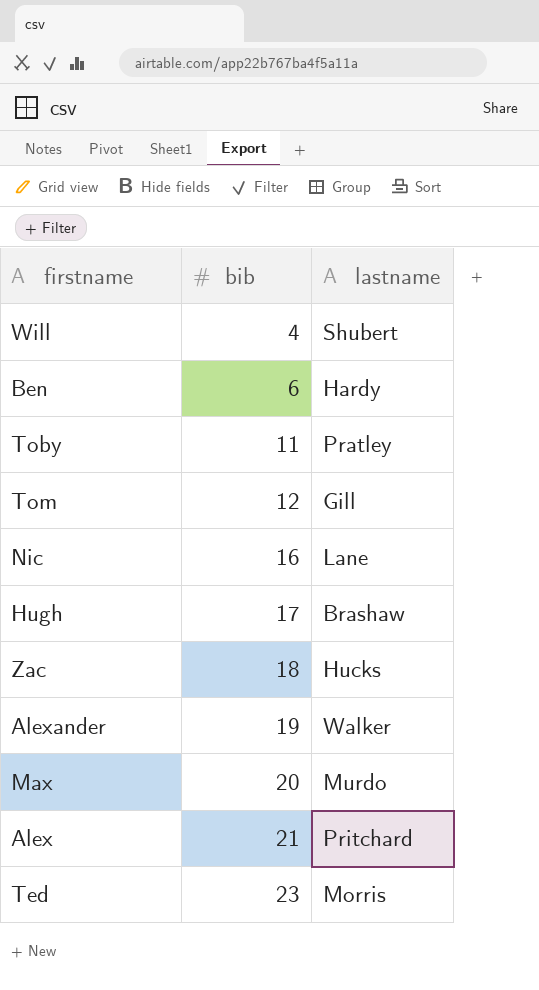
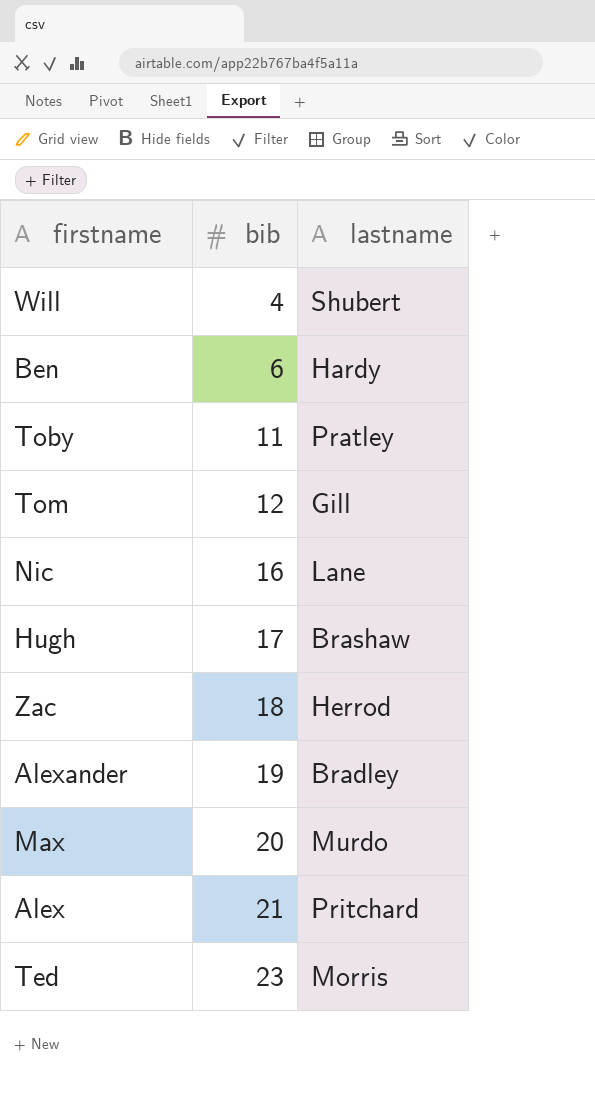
Zac | lastname: Hucks -> Herrod
Alexander | lastname: Walker -> Bradley

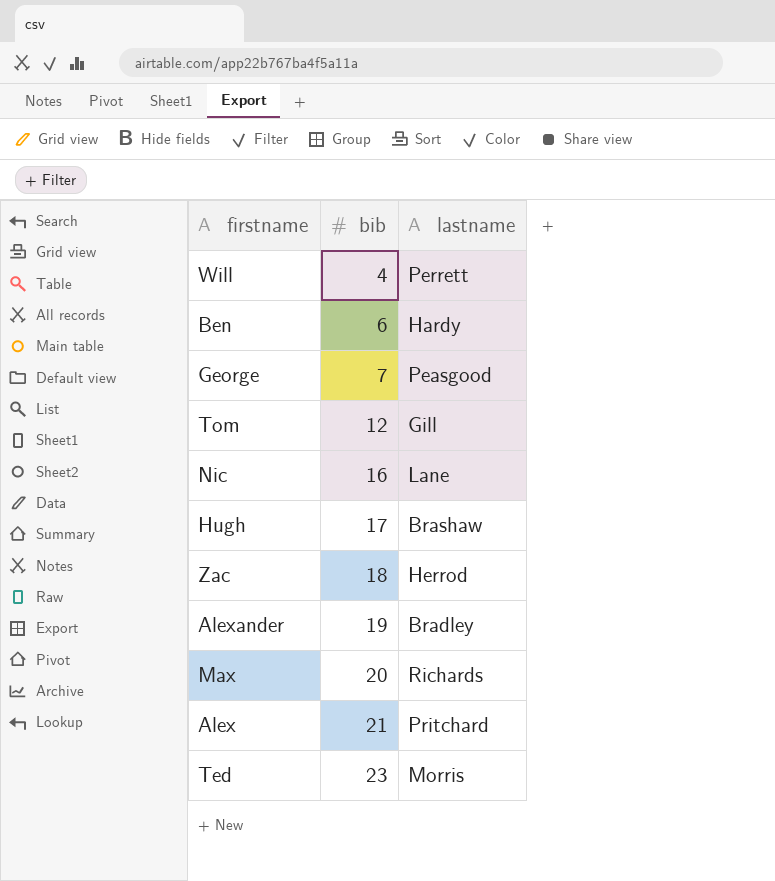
row Toby: 11 | Pratley -> none
Will | lastname: Shubert -> Perrett
row George: none -> 7 | Peasgood
Max | lastname: Murdo -> Richards

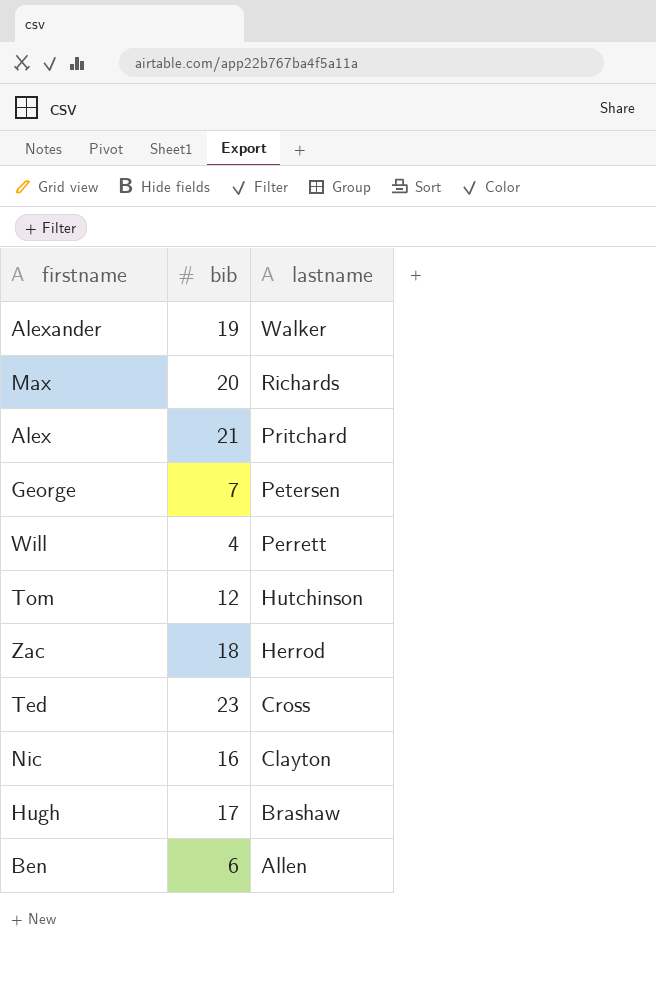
row order: bib ascending -> lastname descending
Alexander | lastname: Bradley -> Walker
George | lastname: Peasgood -> Petersen
Tom | lastname: Gill -> Hutchinson
Ted | lastname: Morris -> Cross
Nic | lastname: Lane -> Clayton
Ben | lastname: Hardy -> Allen

